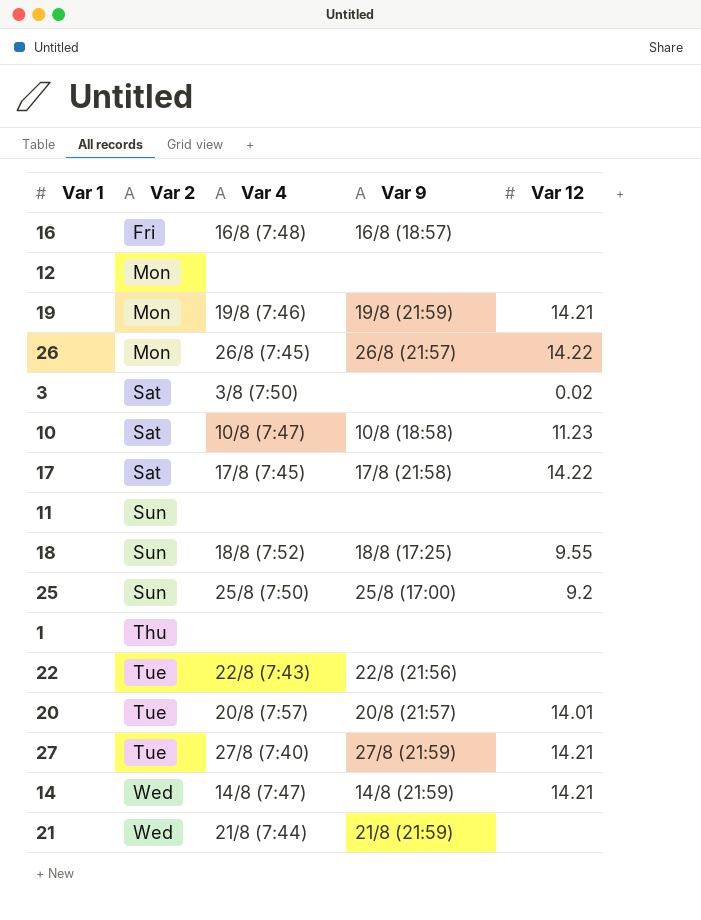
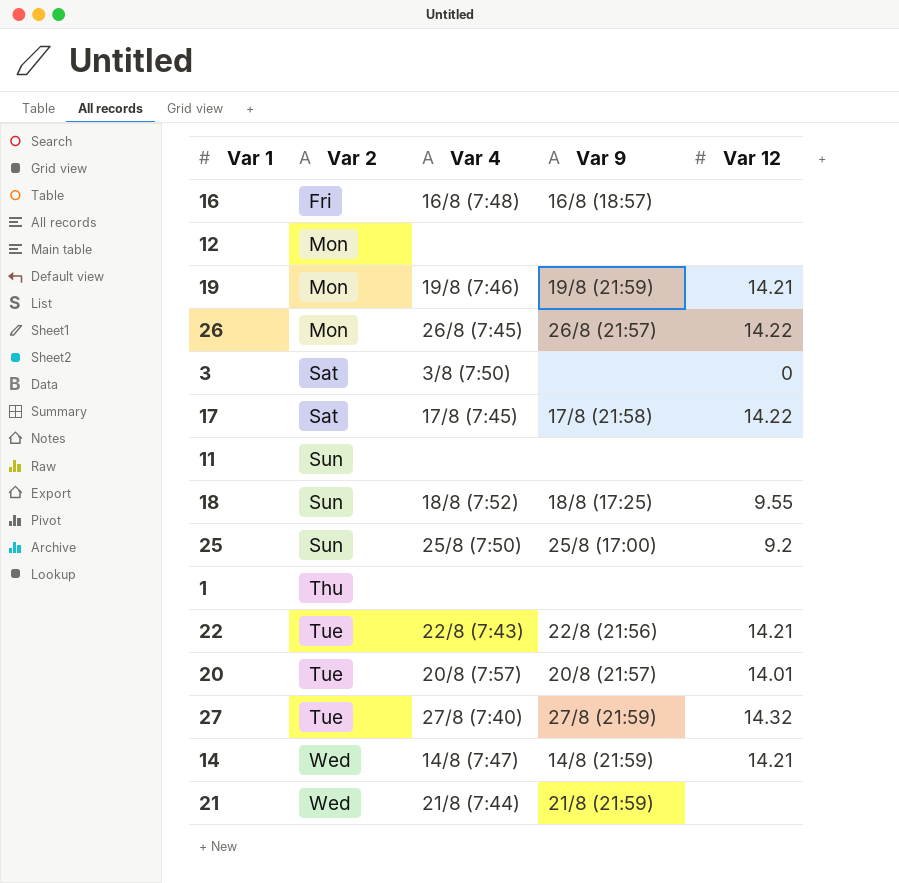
row 10: Sat | 10/8 (7:47) | 10/8 (18:58) | 11.23 -> none
3 | Var 12: 0.02 -> 0
22 | Var 12: none -> 14.21
27 | Var 12: 14.21 -> 14.32

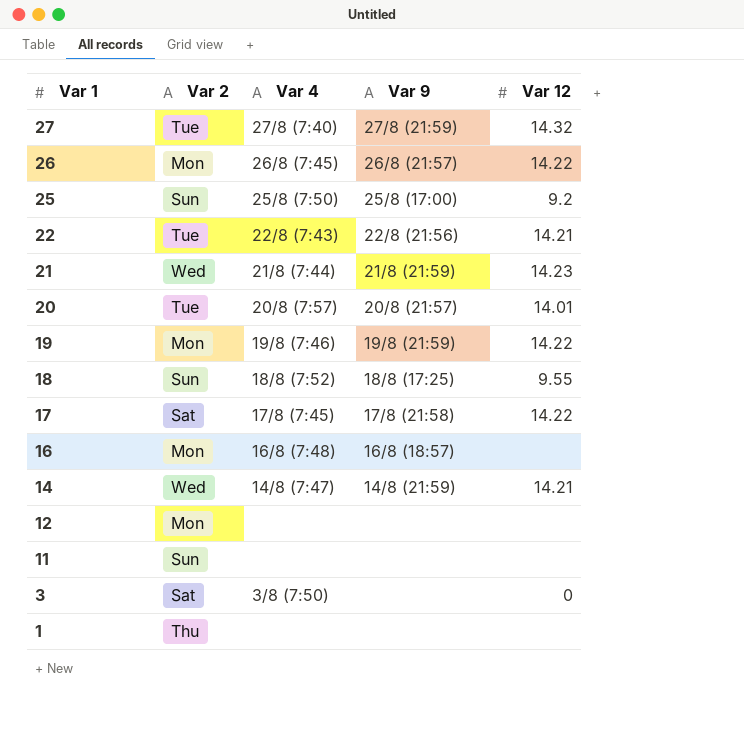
row order: Var 2 ascending -> Var 1 descending
21 | Var 12: none -> 14.23
19 | Var 12: 14.21 -> 14.22
16 | Var 2: Fri -> Mon

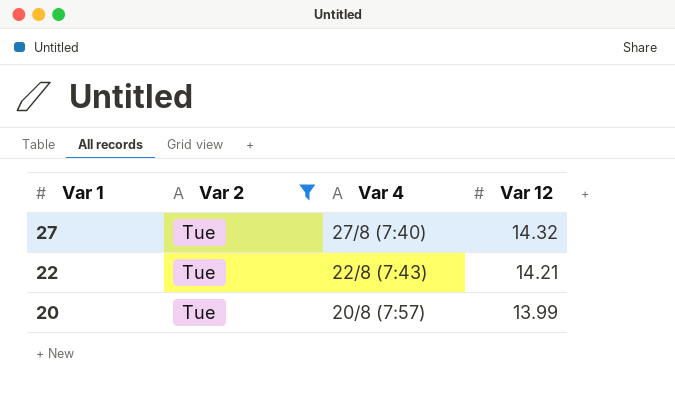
filter: none -> Var 2 = Tue
column Var 9 | position: 4 -> none
20 | Var 12: 14.01 -> 13.99

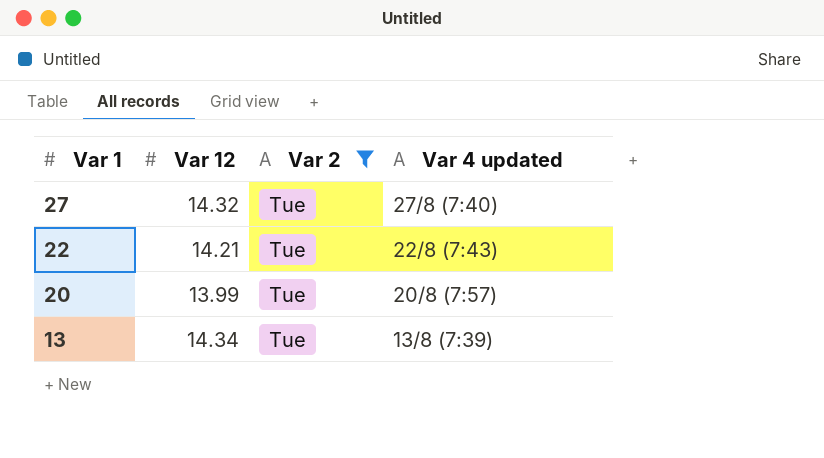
column Var 12 | position: 4 -> 2
column name: Var 4 -> Var 4 updated
row 13: none -> 14.34 | Tue | 13/8 (7:39)

